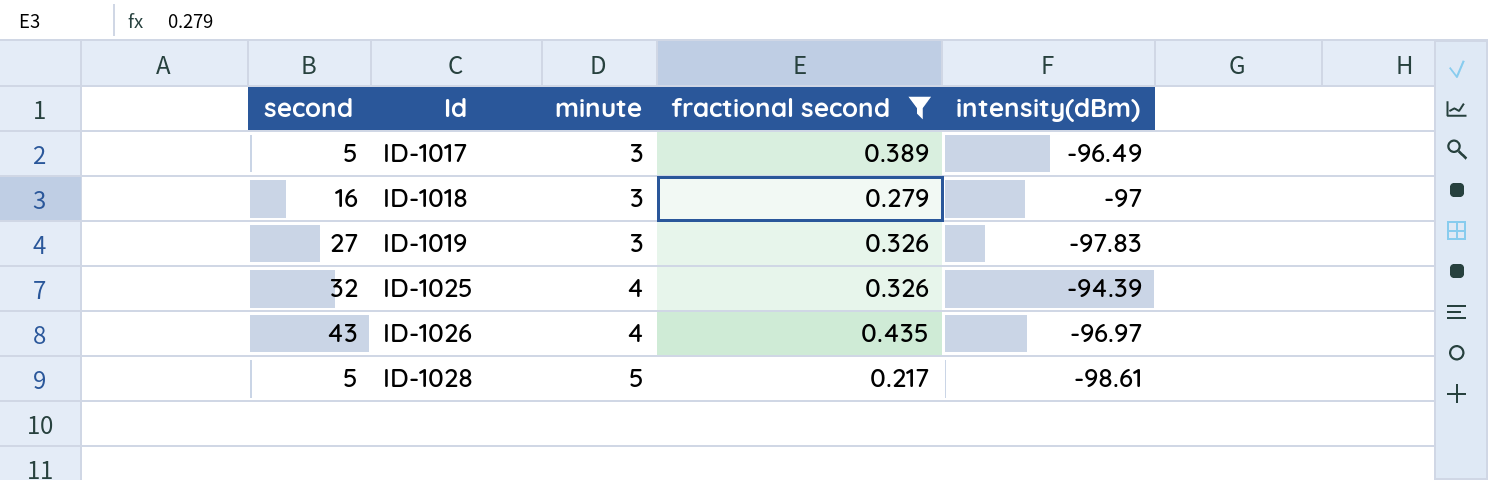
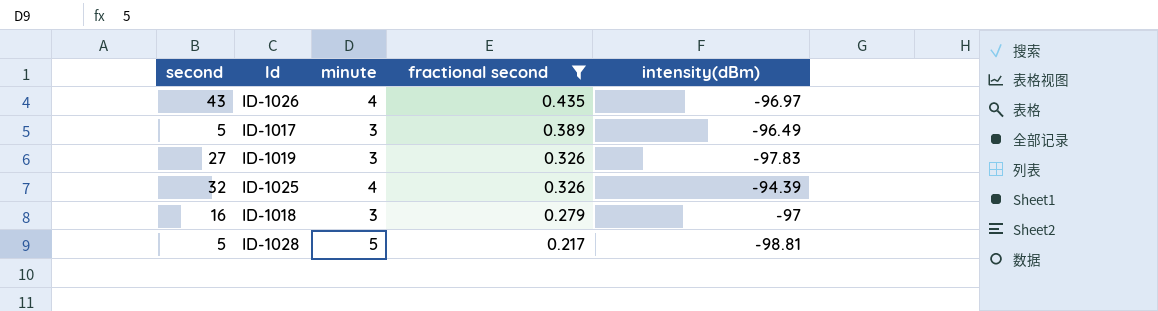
row order: Id ascending -> fractional second descending
ID-1028 | intensity(dBm): -98.61 -> -98.81

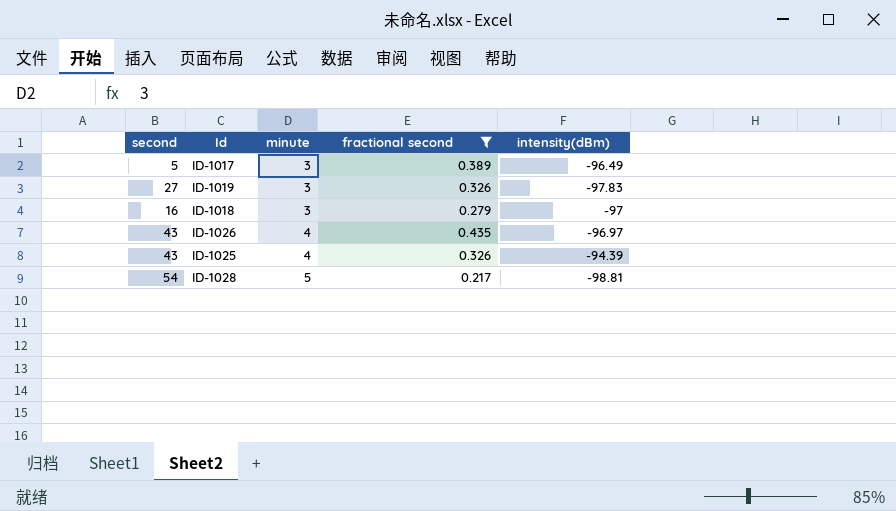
row order: fractional second descending -> minute ascending
ID-1025 | second: 32 -> 43
ID-1028 | second: 5 -> 54

